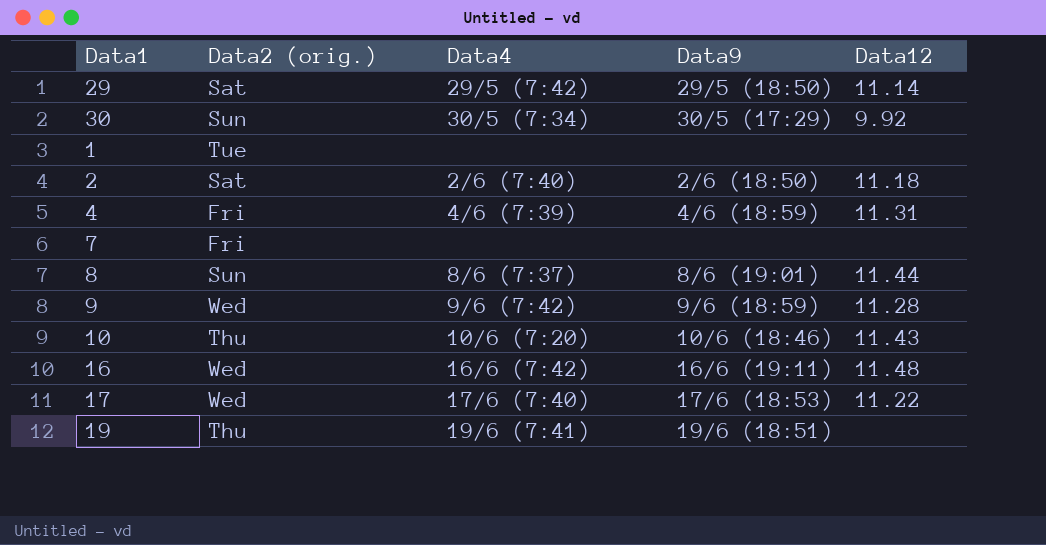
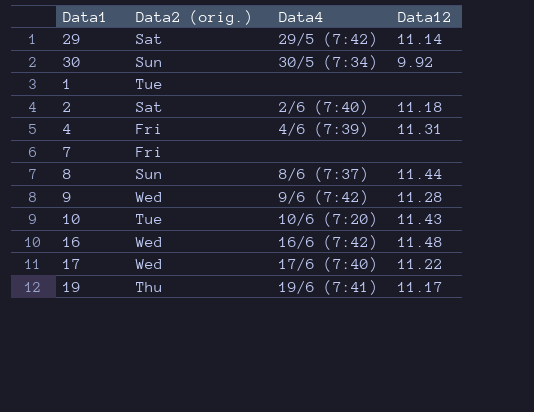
column Data9 | position: 4 -> none
10 | Data2 (orig.): Thu -> Tue
19 | Data12: none -> 11.17

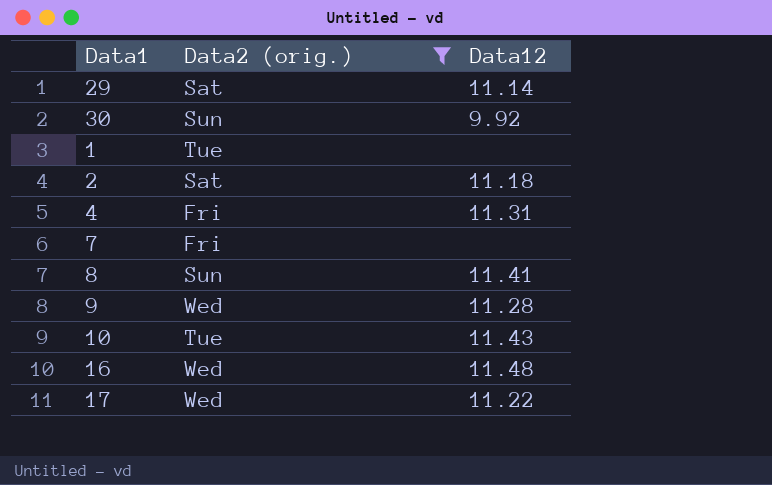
filter: none -> Data2 (orig.) != Thu
column Data4 | position: 3 -> none
8 | Data12: 11.44 -> 11.41

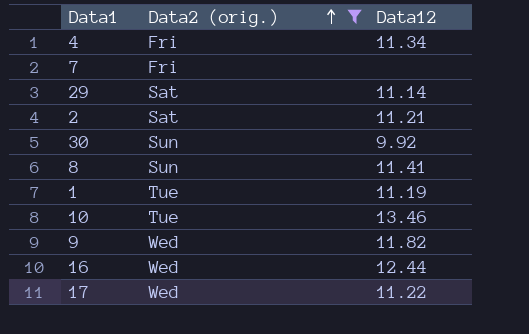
row order: none -> Data2 (orig.) ascending
4 | Data12: 11.31 -> 11.34
2 | Data12: 11.18 -> 11.21
1 | Data12: none -> 11.19
10 | Data12: 11.43 -> 13.46
9 | Data12: 11.28 -> 11.82
16 | Data12: 11.48 -> 12.44

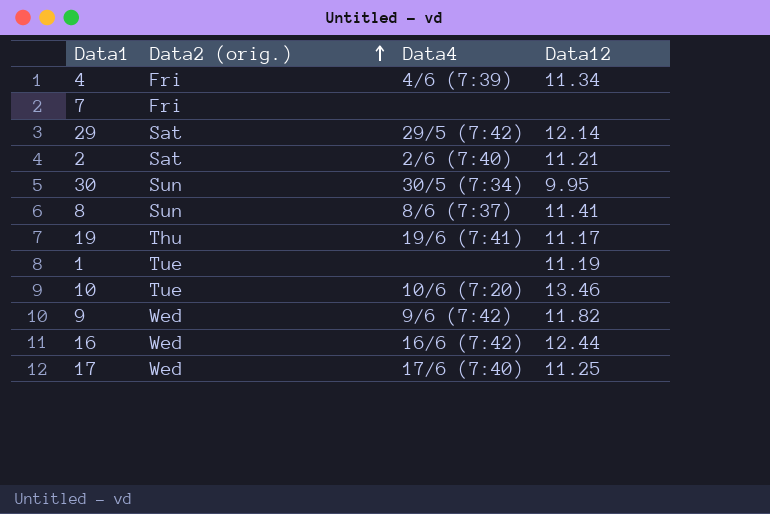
filter: Data2 (orig.) != Thu -> none
column Data4 | position: none -> 3
29 | Data12: 11.14 -> 12.14
30 | Data12: 9.92 -> 9.95
17 | Data12: 11.22 -> 11.25

